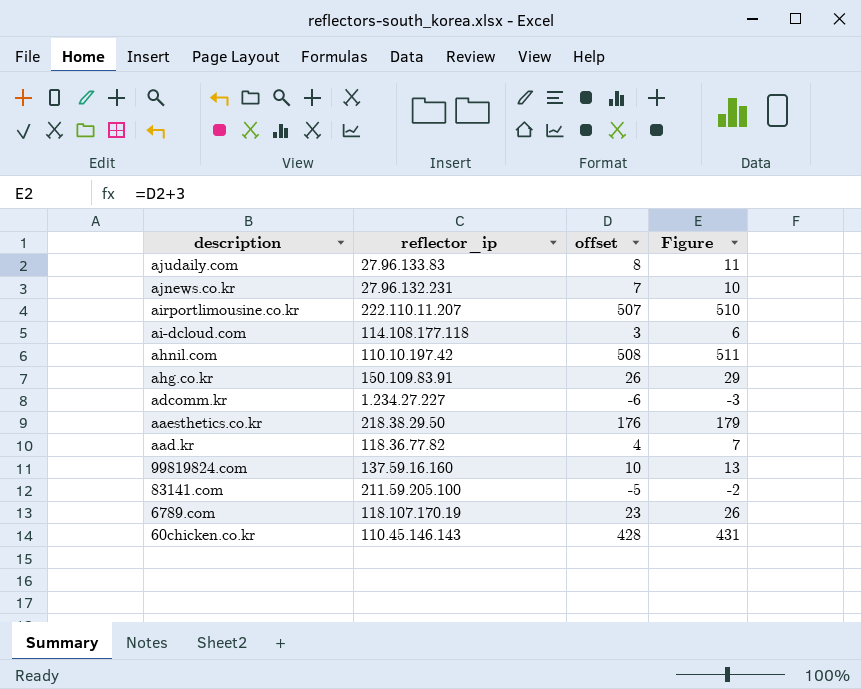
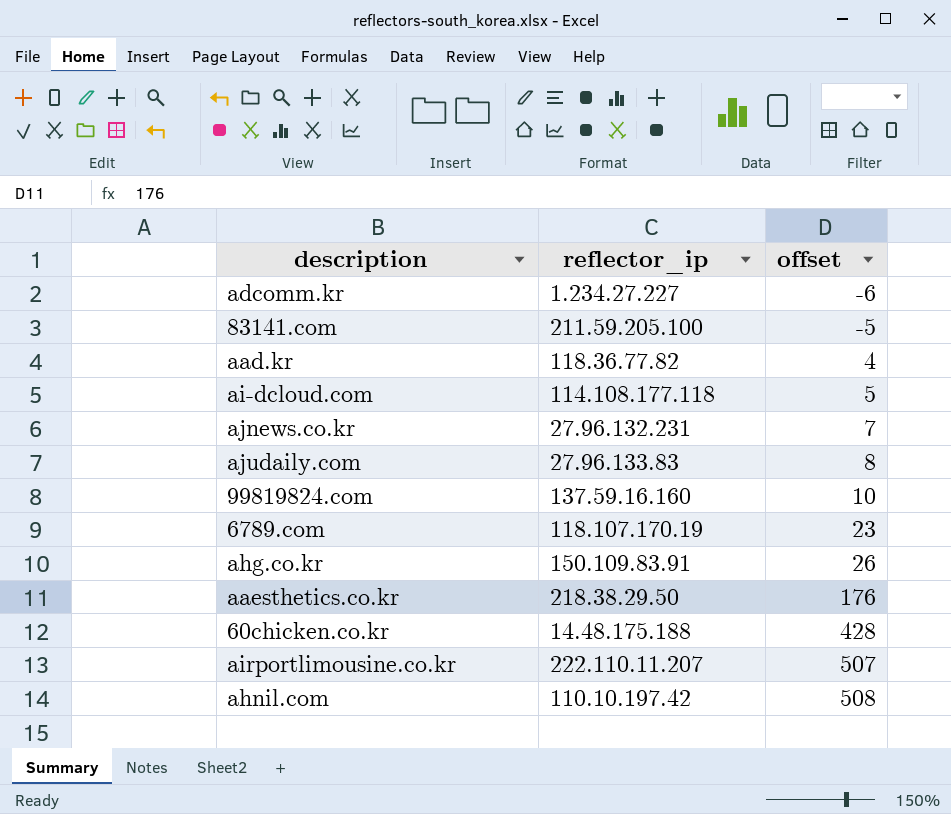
row order: description descending -> offset ascending
column Figure | formula: [offset] + 3 -> none
ai-dcloud.com | offset: 3 -> 5
60chicken.co.kr | reflector_ip: 110.45.146.143 -> 14.48.175.188

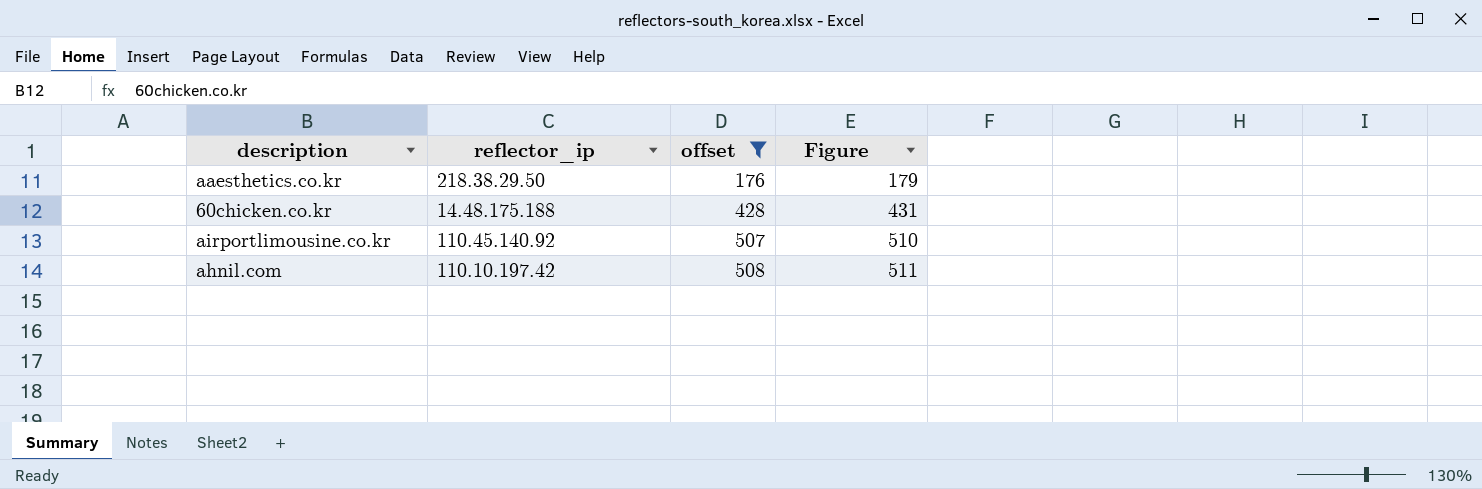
filter: none -> offset >= 176
column Figure | formula: none -> [offset] + 3
airportlimousine.co.kr | reflector_ip: 222.110.11.207 -> 110.45.140.92

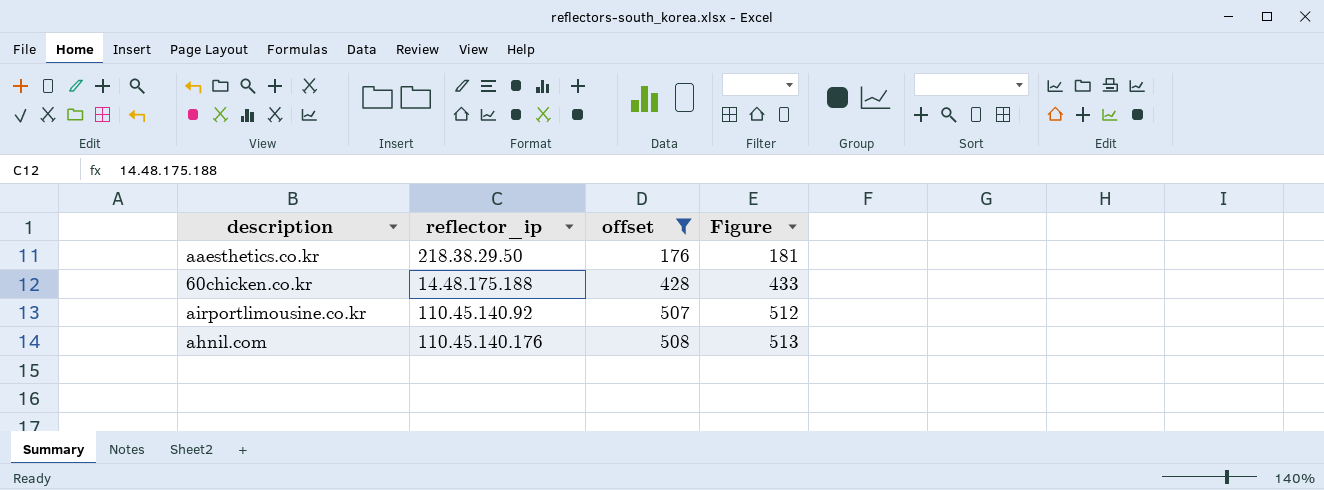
column Figure | formula: [offset] + 3 -> [offset] + 5
ahnil.com | reflector_ip: 110.10.197.42 -> 110.45.140.176

